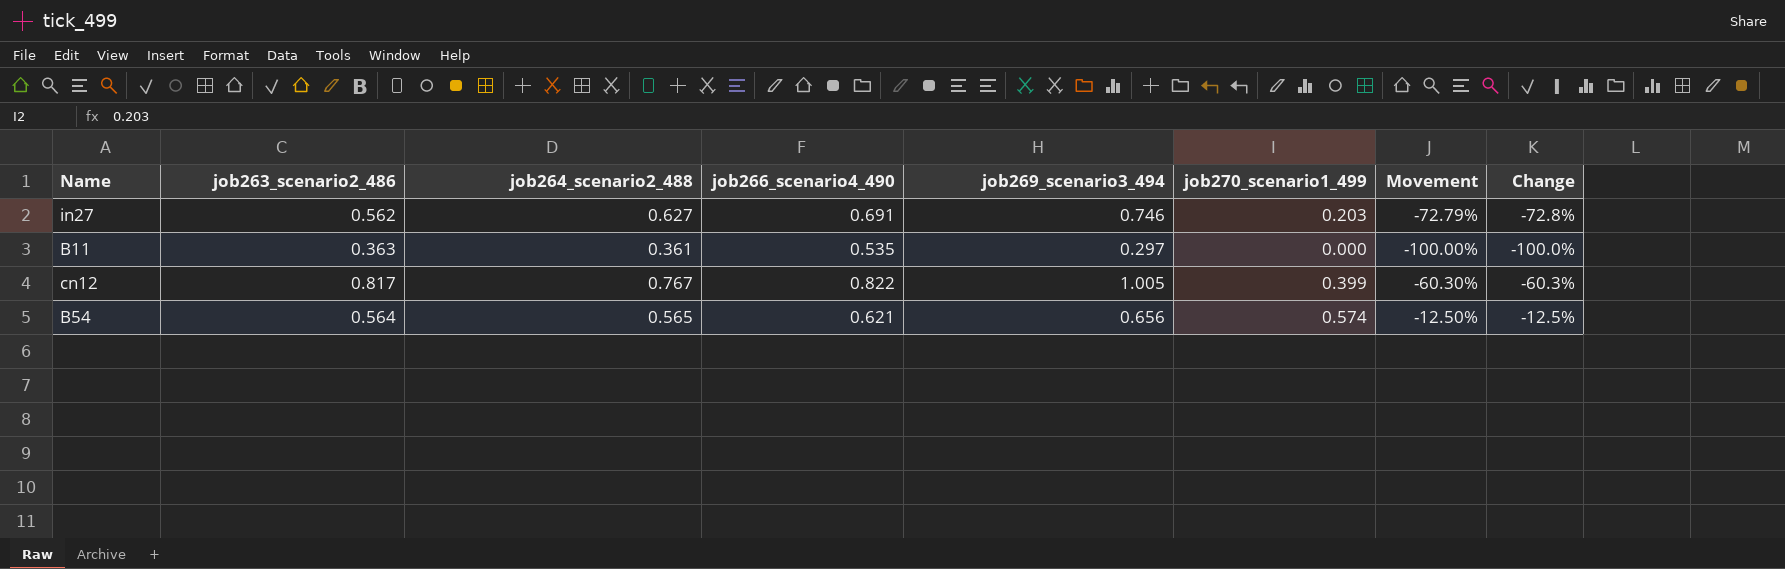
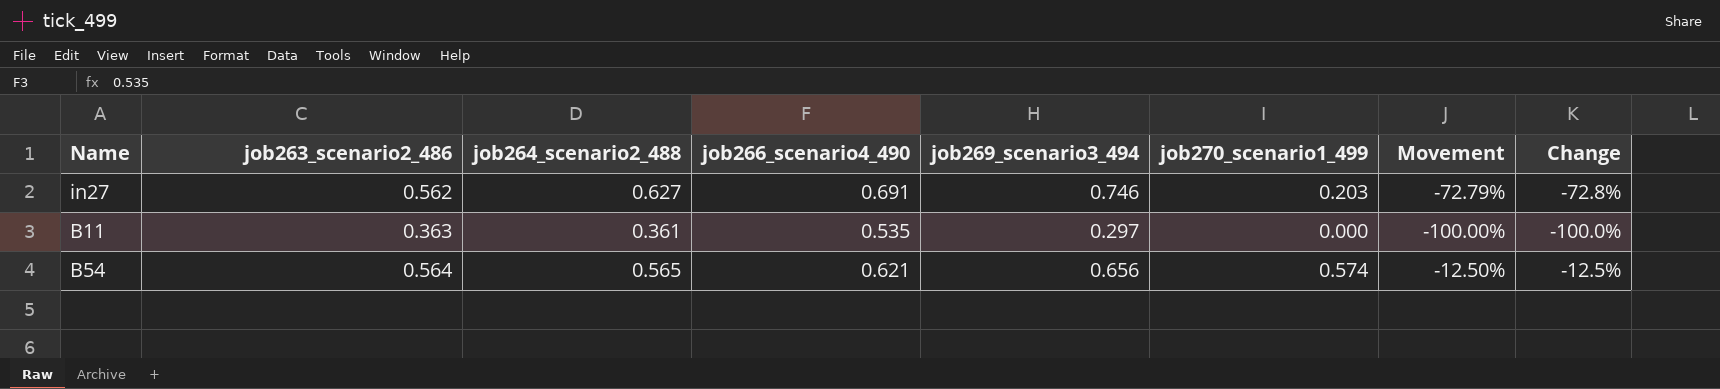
row cn12: 0.817 | 0.767 | 0.822 | 1.005 | 0.399 | -60.30% | -60.3% -> none

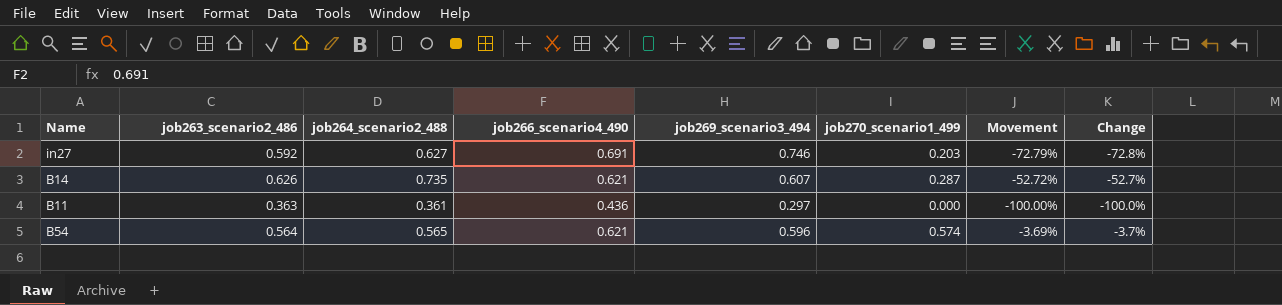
in27 | job263_scenario2_486: 0.562 -> 0.592
row B14: none -> 0.626 | 0.735 | 0.621 | 0.607 | 0.287 | -52.72% | -52.7%
B11 | job266_scenario4_490: 0.535 -> 0.436
B54 | job269_scenario3_494: 0.656 -> 0.596
B54 | Movement: -12.50% -> -3.69%
B54 | Change: -12.5% -> -3.7%

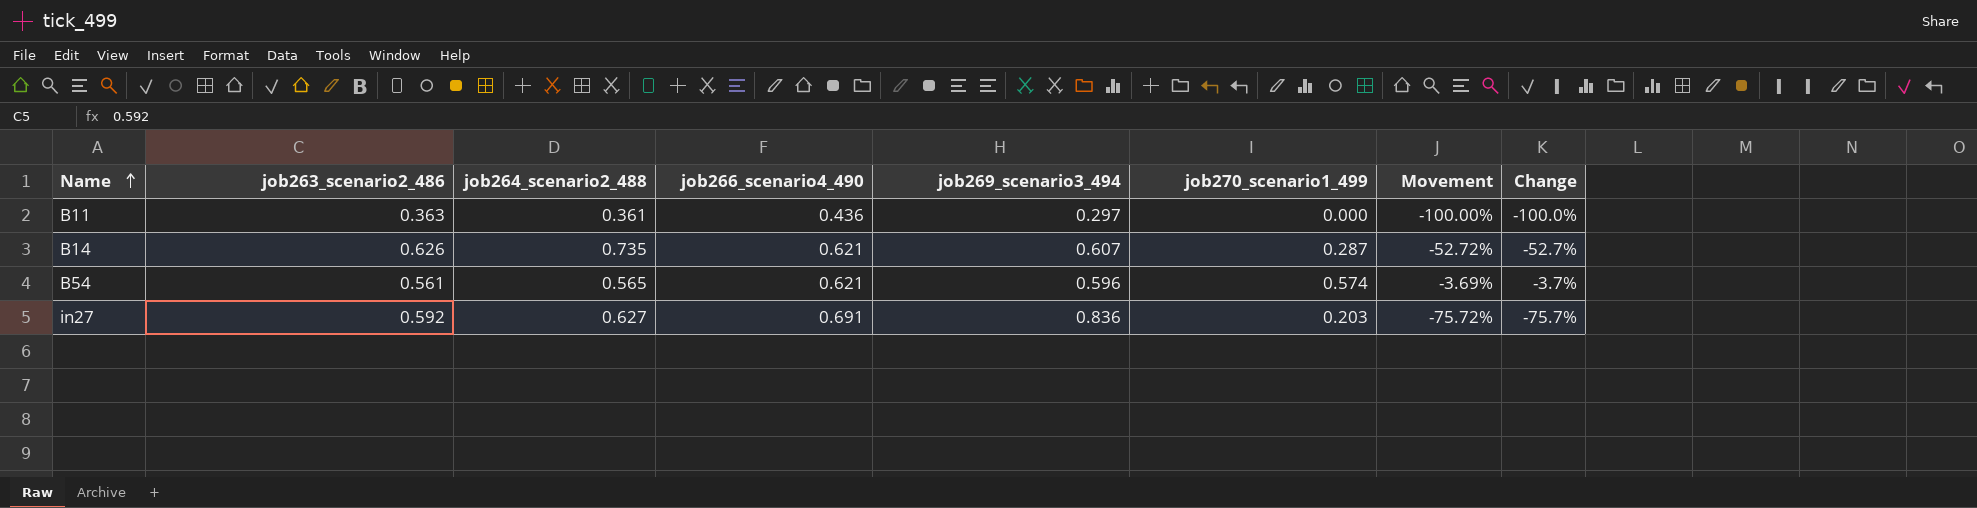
row order: none -> Name ascending
B54 | job263_scenario2_486: 0.564 -> 0.561
in27 | job269_scenario3_494: 0.746 -> 0.836
in27 | Movement: -72.79% -> -75.72%
in27 | Change: -72.8% -> -75.7%

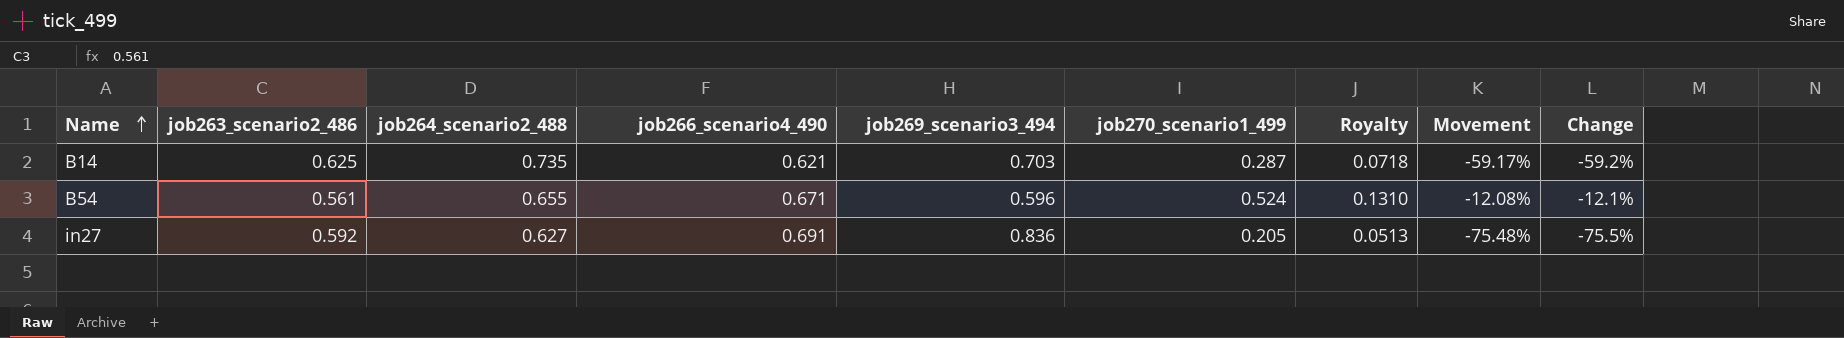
column Royalty | formula: none -> [job270_scenario1_499] * 0.25
row B11: 0.363 | 0.361 | 0.436 | 0.297 | 0.000 | -100.00% | -100.0% -> none
B14 | job263_scenario2_486: 0.626 -> 0.625
B14 | job269_scenario3_494: 0.607 -> 0.703
B14 | Movement: -52.72% -> -59.17%
B14 | Change: -52.7% -> -59.2%
B54 | job264_scenario2_488: 0.565 -> 0.655
B54 | job266_scenario4_490: 0.621 -> 0.671
B54 | job270_scenario1_499: 0.574 -> 0.524
B54 | Movement: -3.69% -> -12.08%
B54 | Change: -3.7% -> -12.1%
in27 | job270_scenario1_499: 0.203 -> 0.205
in27 | Movement: -75.72% -> -75.48%
in27 | Change: -75.7% -> -75.5%

